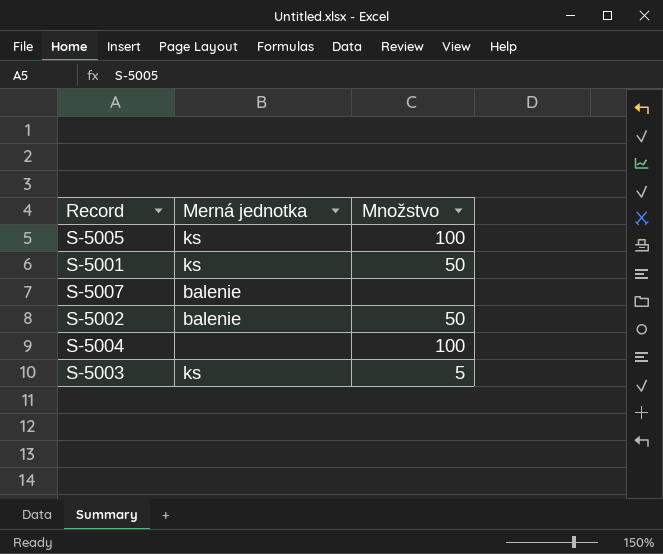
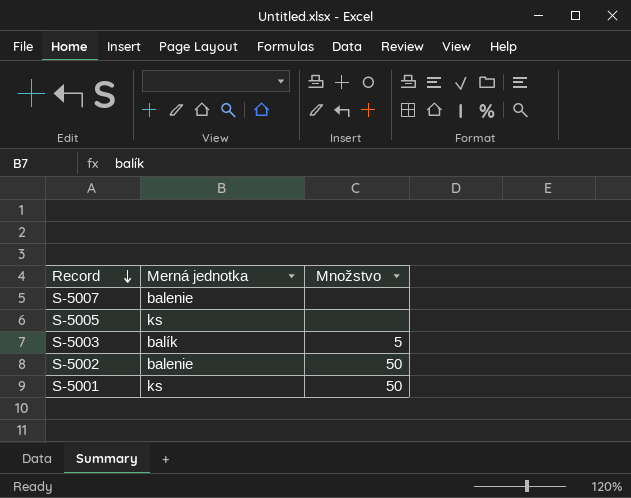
row order: none -> Record descending
row S-5004: none | 100 -> none
S-5005 | Množstvo: 100 -> none
S-5003 | Merná jednotka: ks -> balík

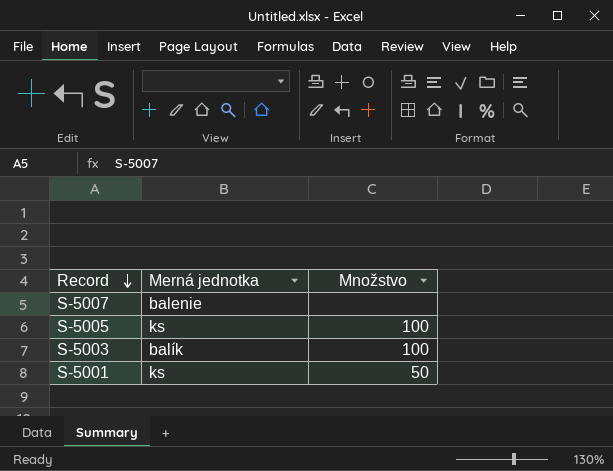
row S-5002: balenie | 50 -> none
S-5005 | Množstvo: none -> 100
S-5003 | Množstvo: 5 -> 100

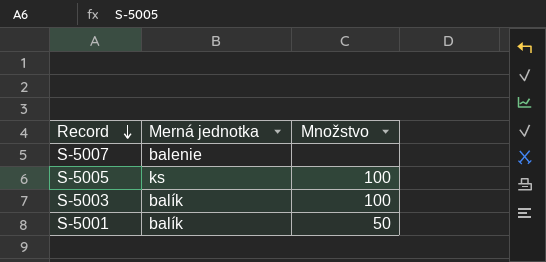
S-5001 | Merná jednotka: ks -> balík

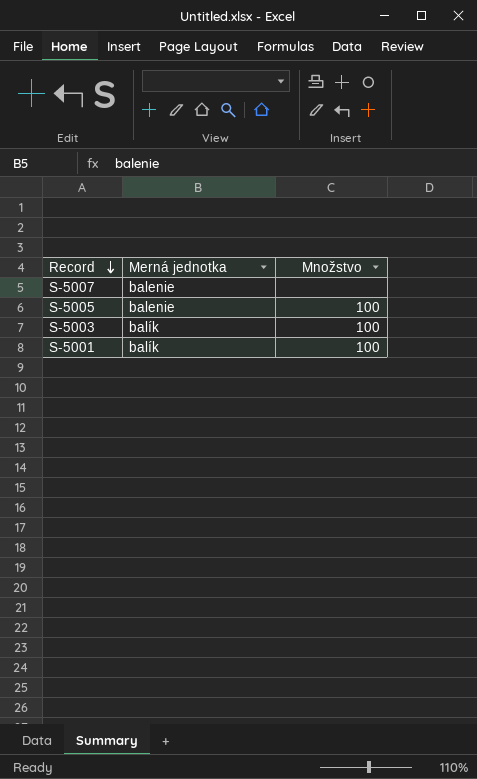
S-5005 | Merná jednotka: ks -> balenie
S-5001 | Množstvo: 50 -> 100

